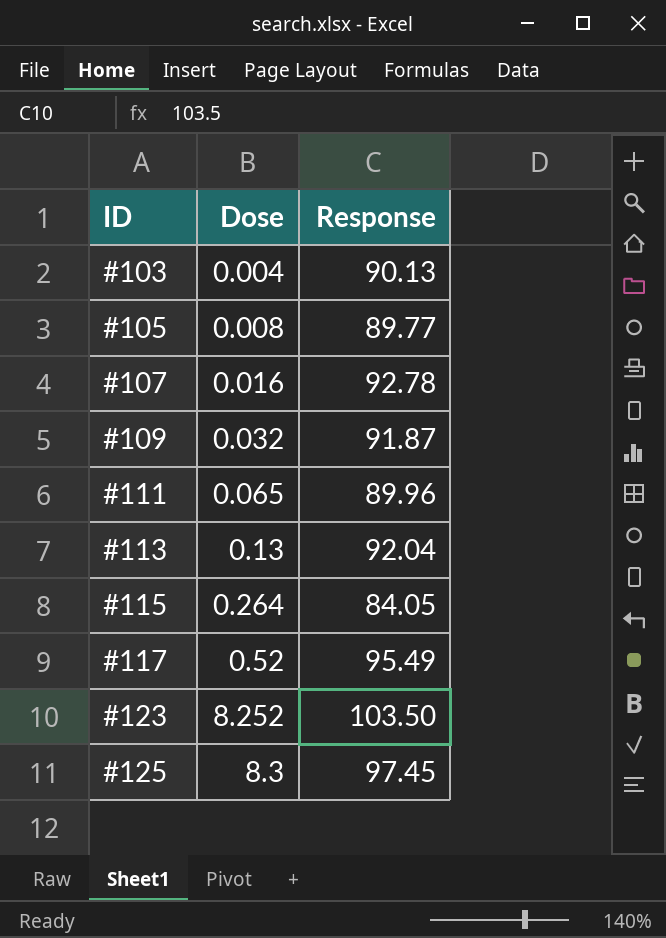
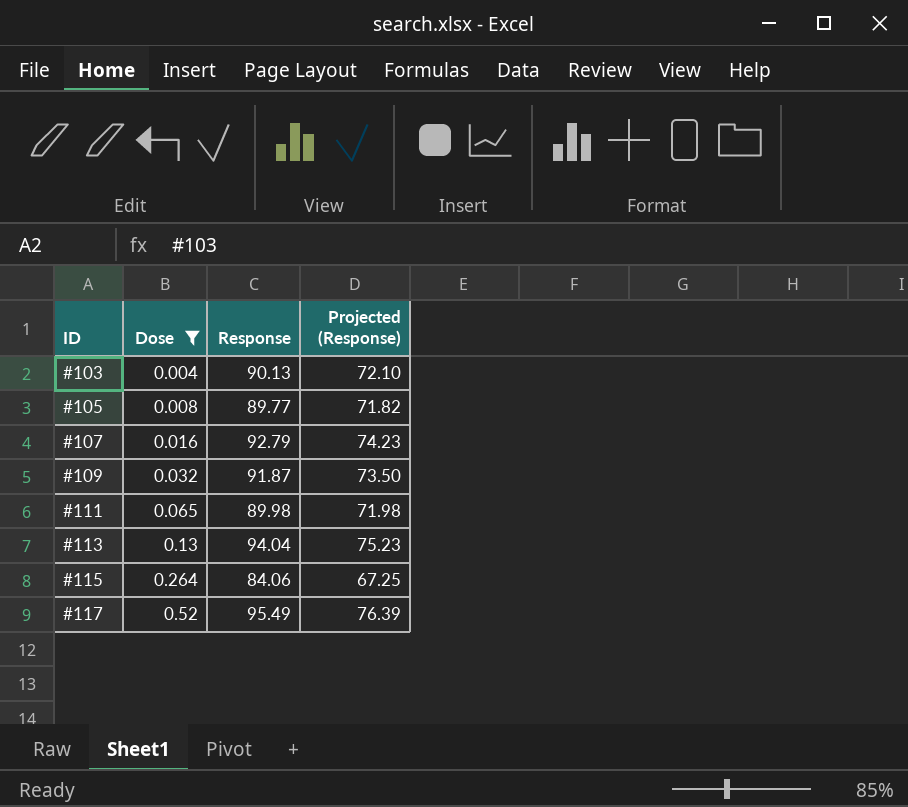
filter: none -> Dose <= 0.52
column Projected (Response) | formula: none -> [Response] * 0.8
#107 | Response: 92.78 -> 92.79
#111 | Response: 89.96 -> 89.98
#113 | Response: 92.04 -> 94.04
#115 | Response: 84.05 -> 84.06

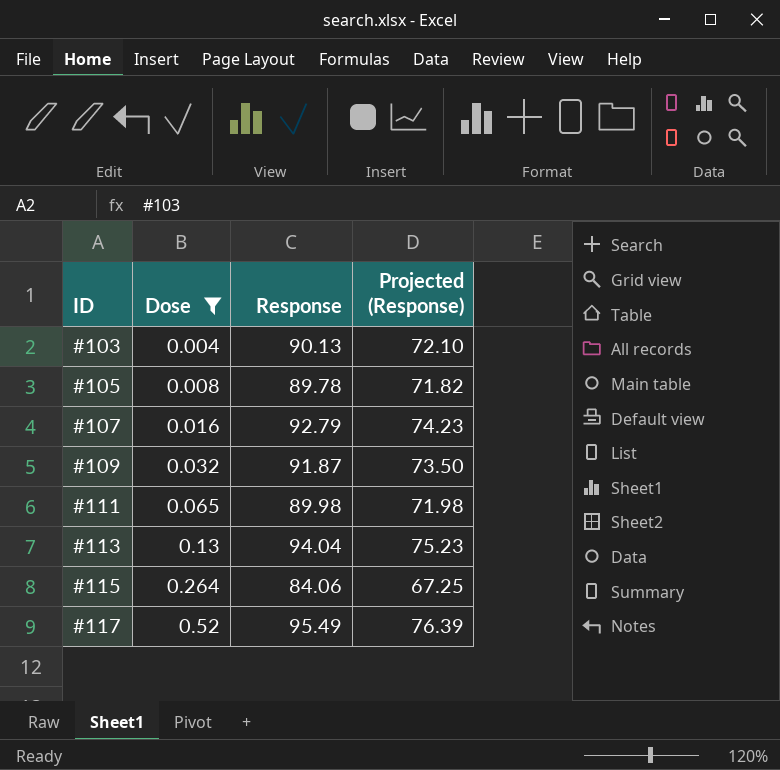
#105 | Response: 89.77 -> 89.78

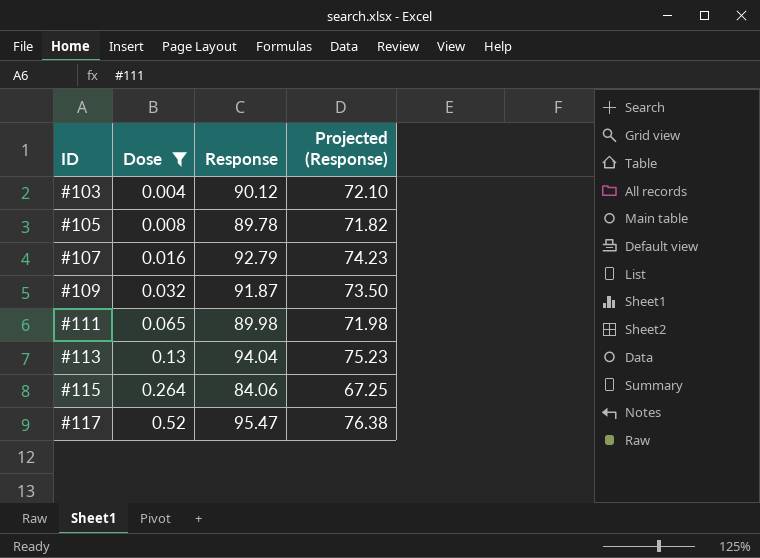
#103 | Response: 90.13 -> 90.12
#117 | Response: 95.49 -> 95.47
#117 | Projected (Response): 76.39 -> 76.38

